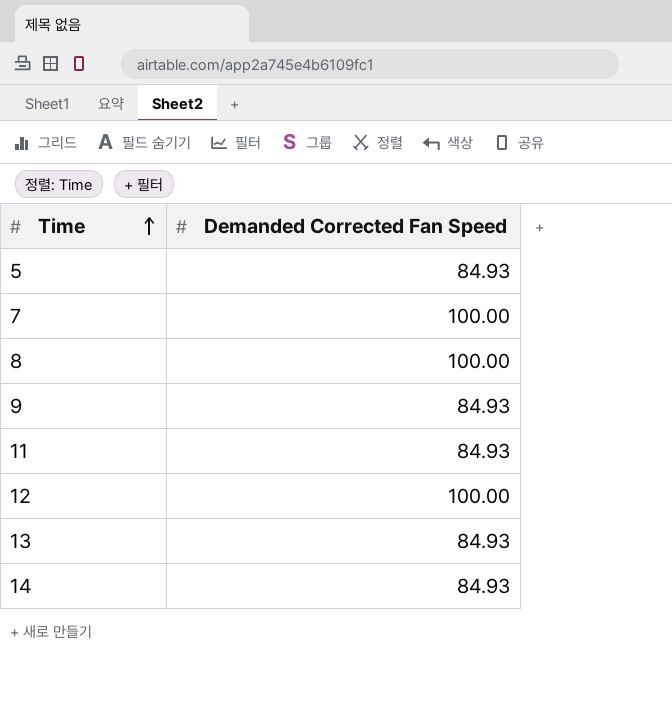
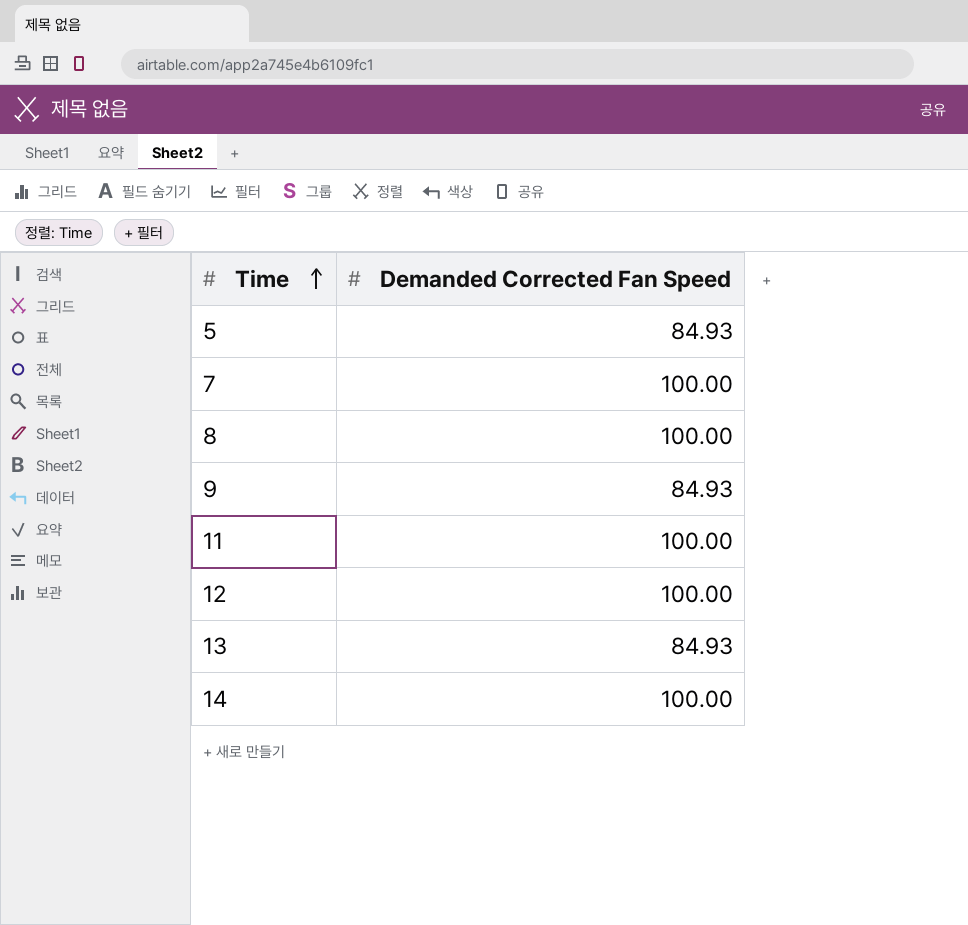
11 | Demanded Corrected Fan Speed: 84.93 -> 100.00
14 | Demanded Corrected Fan Speed: 84.93 -> 100.00

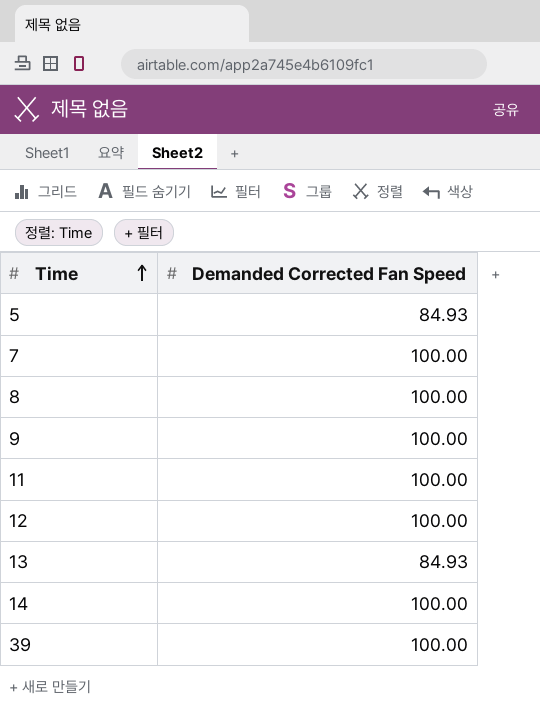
9 | Demanded Corrected Fan Speed: 84.93 -> 100.00
row 39: none -> 100.00

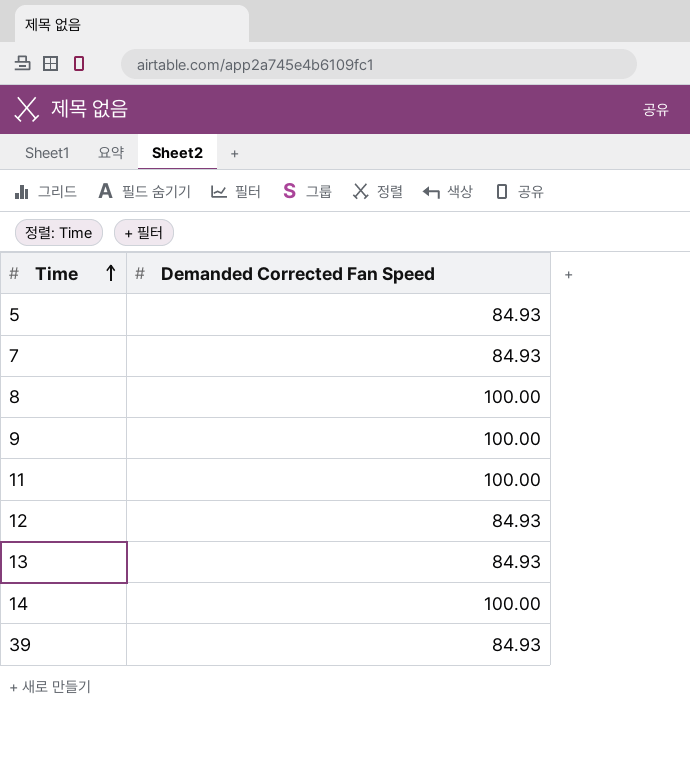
7 | Demanded Corrected Fan Speed: 100.00 -> 84.93
12 | Demanded Corrected Fan Speed: 100.00 -> 84.93
39 | Demanded Corrected Fan Speed: 100.00 -> 84.93

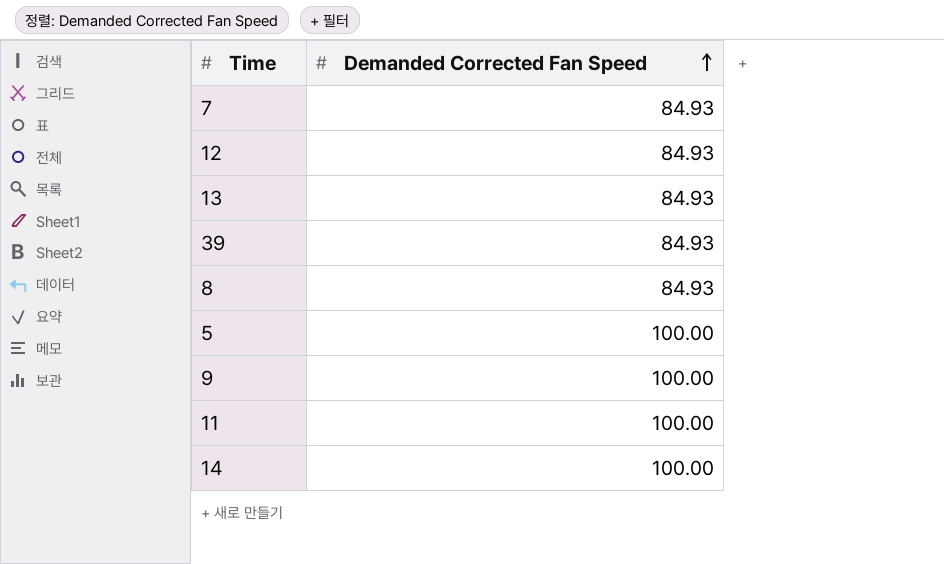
row order: Time ascending -> Demanded Corrected Fan Speed ascending
8 | Demanded Corrected Fan Speed: 100.00 -> 84.93
5 | Demanded Corrected Fan Speed: 84.93 -> 100.00

